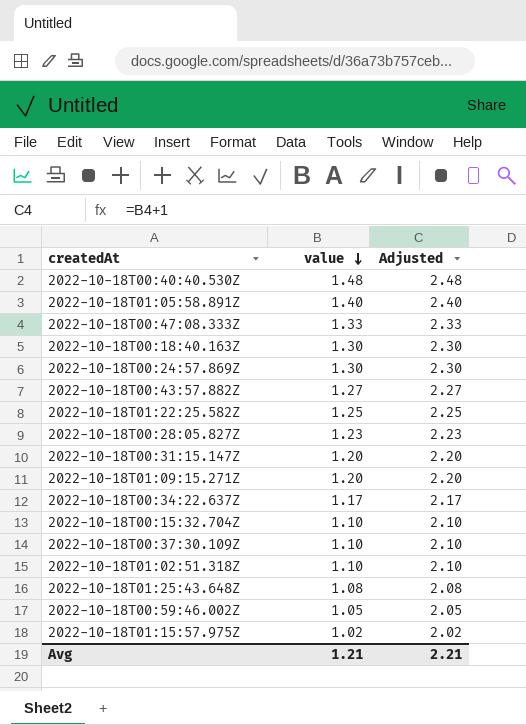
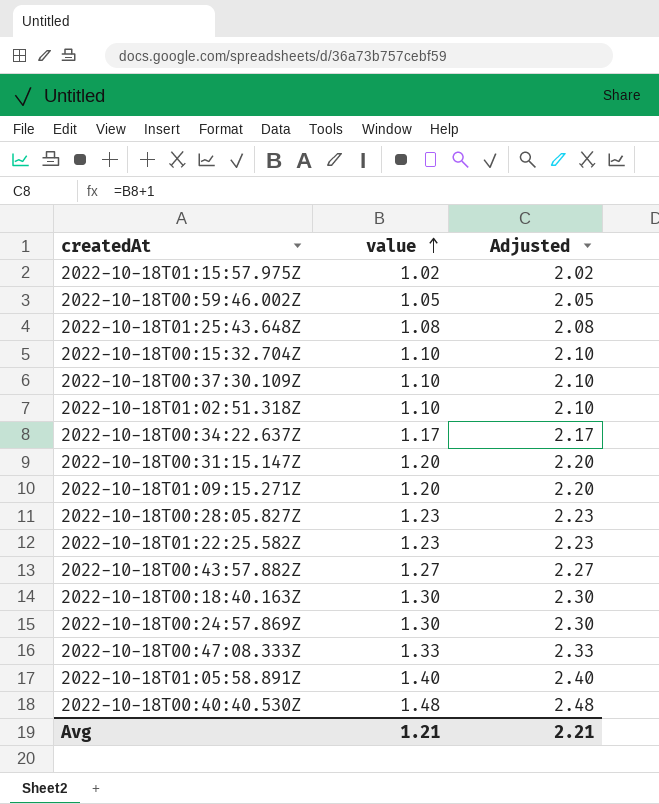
row order: value descending -> value ascending
2022-10-18T01:22:25.582Z | value: 1.25 -> 1.23
2022-10-18T01:22:25.582Z | Adjusted: 2.25 -> 2.23

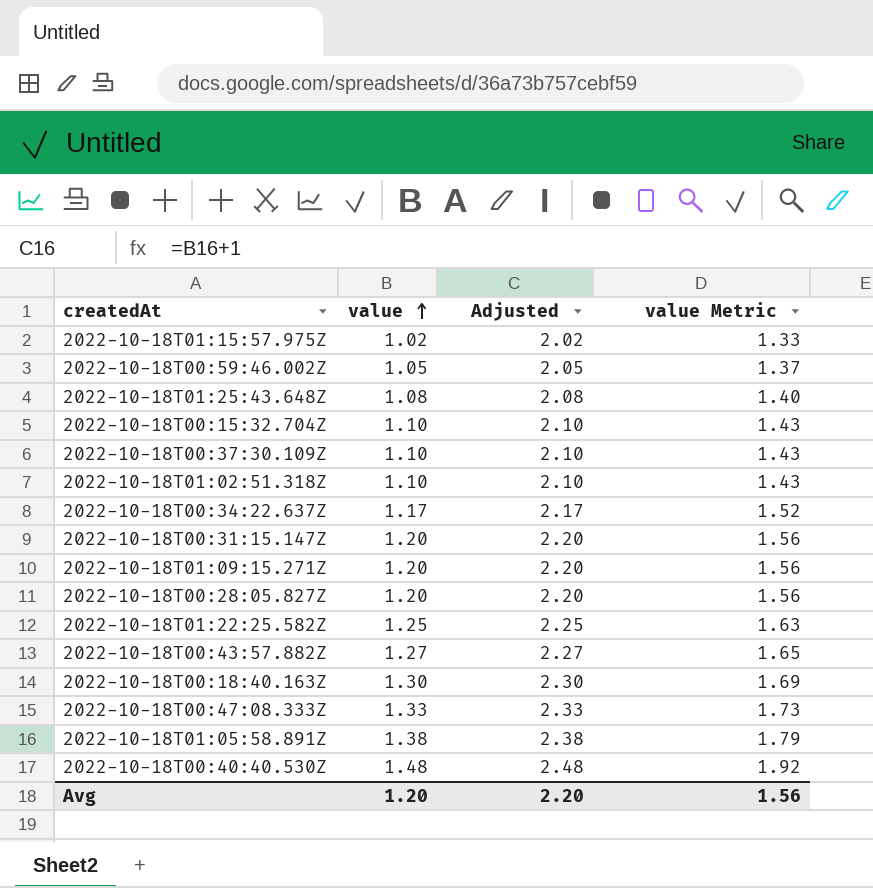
column value Metric | formula: none -> [value] * 1.3
row 2022-10-18T00:24:57.869Z: 1.30 | 2.30 -> none
2022-10-18T00:28:05.827Z | value: 1.23 -> 1.20
2022-10-18T00:28:05.827Z | Adjusted: 2.23 -> 2.20
2022-10-18T01:22:25.582Z | value: 1.23 -> 1.25
2022-10-18T01:22:25.582Z | Adjusted: 2.23 -> 2.25
2022-10-18T01:05:58.891Z | value: 1.40 -> 1.38
2022-10-18T01:05:58.891Z | Adjusted: 2.40 -> 2.38
Avg | value: 1.21 -> 1.20
Avg | Adjusted: 2.21 -> 2.20

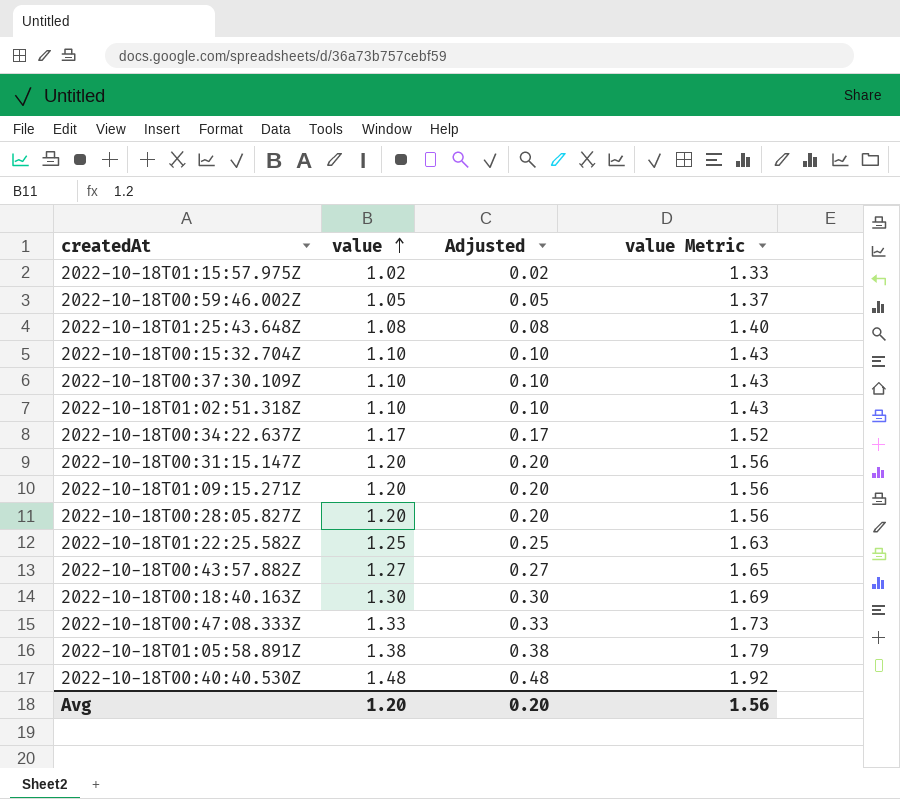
column Adjusted | formula: [value] + 1 -> [value] - 1
Avg | Adjusted: 2.20 -> 0.20

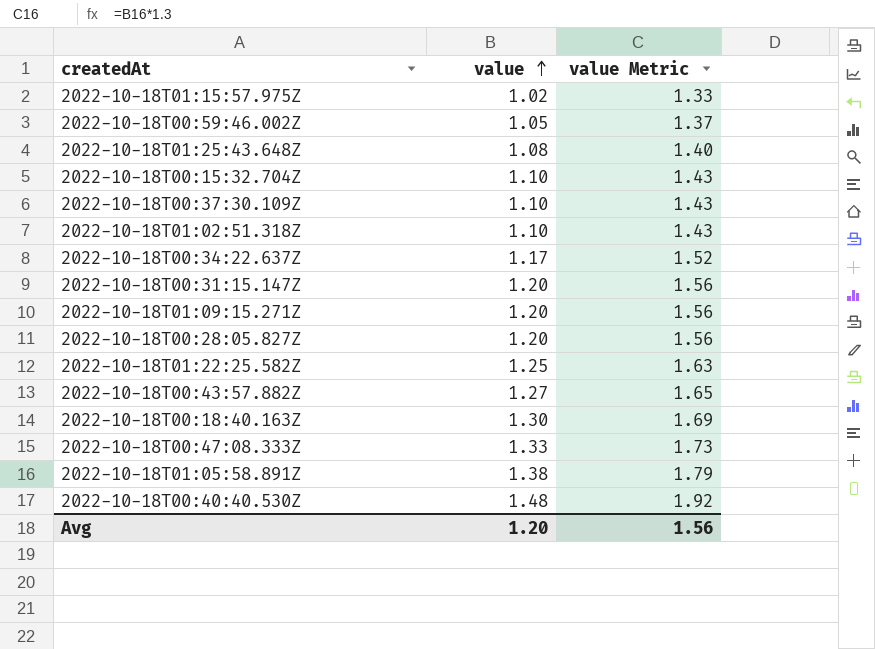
column Adjusted | formula: [value] - 1 -> none

